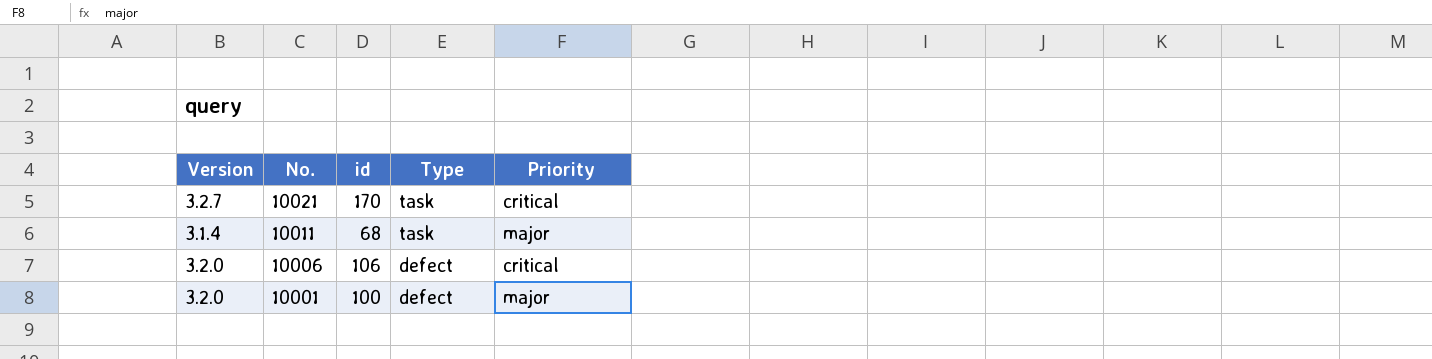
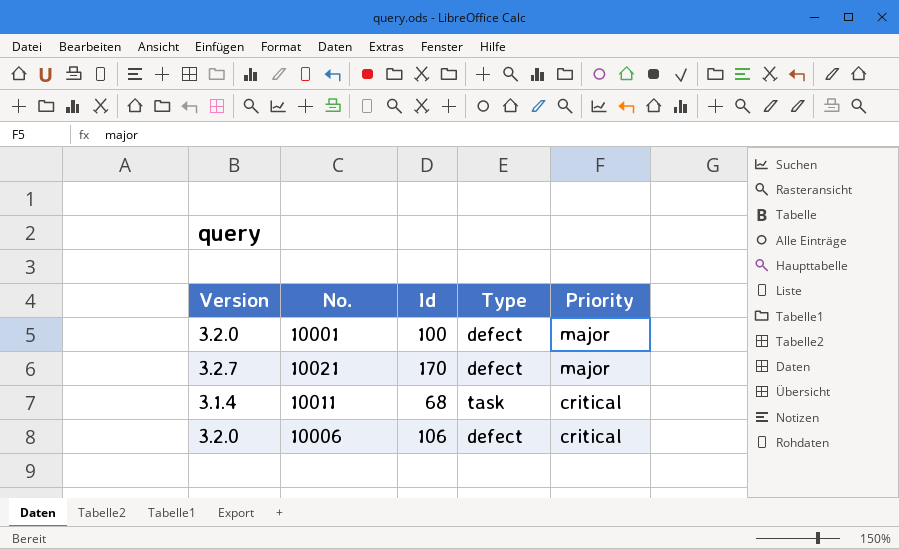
row order: No. descending -> Priority descending
column name: id -> Id
10021 | Type: task -> defect
10021 | Priority: critical -> major
10011 | Priority: major -> critical

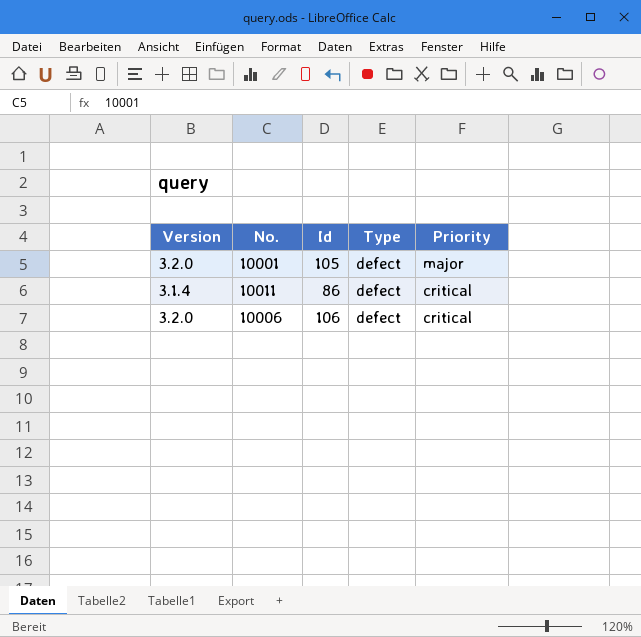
row 10021: 3.2.7 | 170 | defect | major -> none
10001 | Id: 100 -> 105
10011 | Id: 68 -> 86
10011 | Type: task -> defect

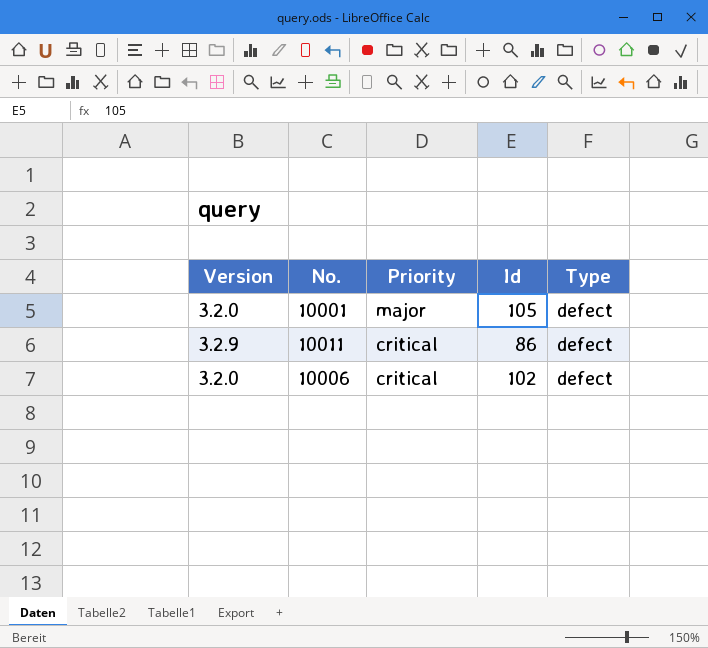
column Priority | position: 5 -> 3
10011 | Version: 3.1.4 -> 3.2.9
10006 | Id: 106 -> 102

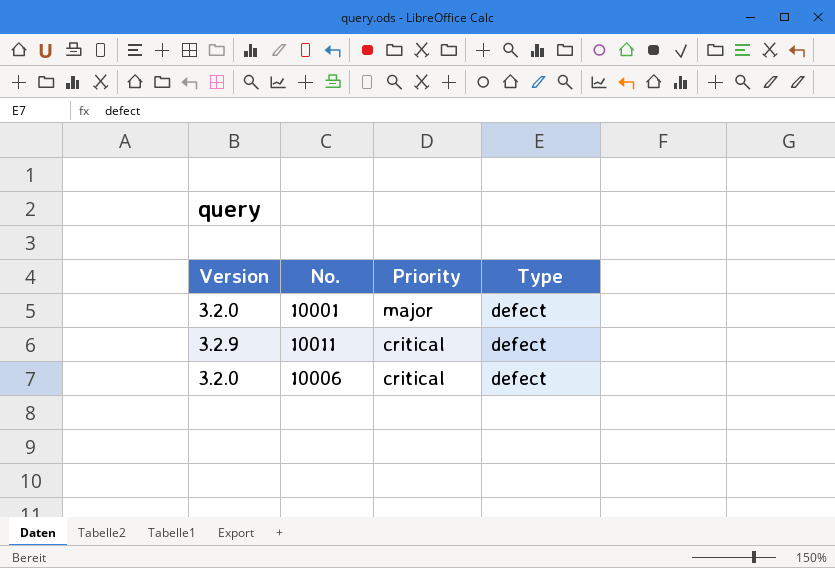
column Id | position: 4 -> none

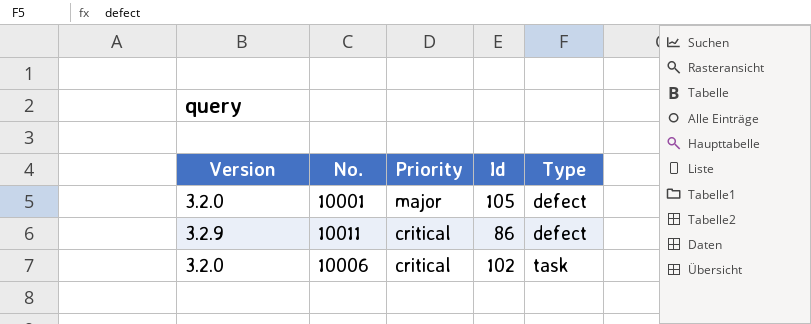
column Id | position: none -> 4
10006 | Type: defect -> task

